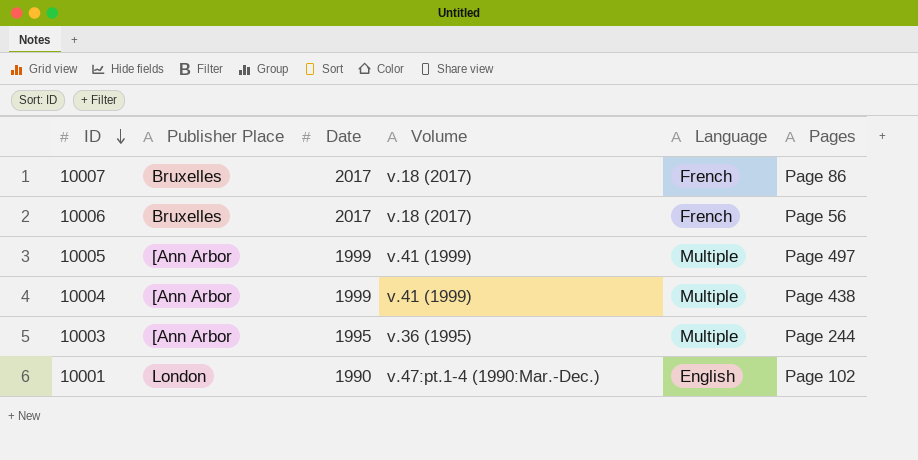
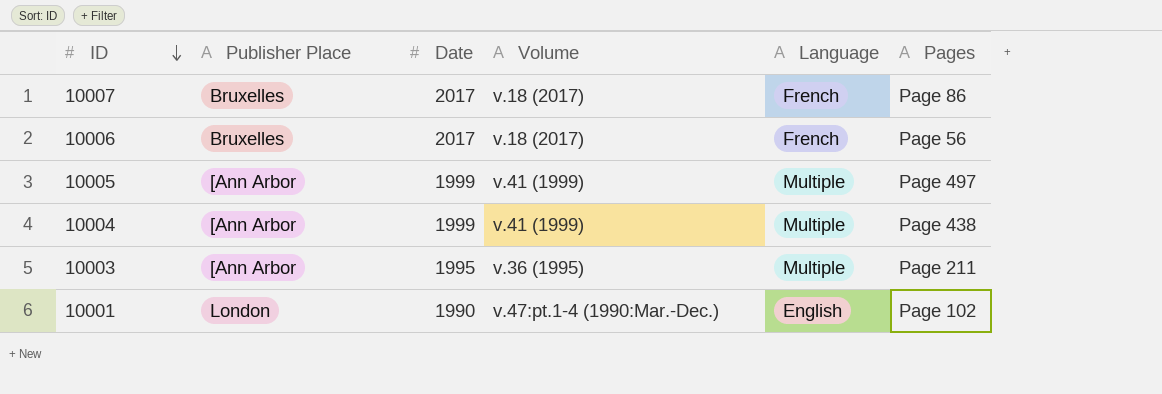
10003 | Pages: Page 244 -> Page 211

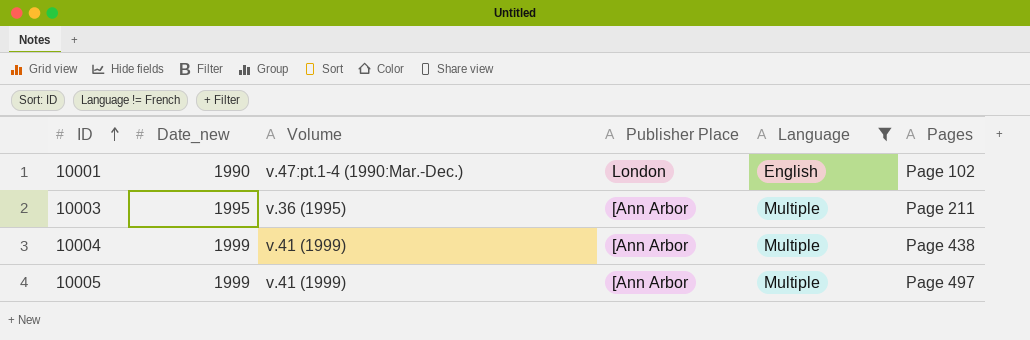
filter: none -> Language != French
row order: ID descending -> ID ascending
column name: Date -> Date_new
column Publisher Place | position: 2 -> 4

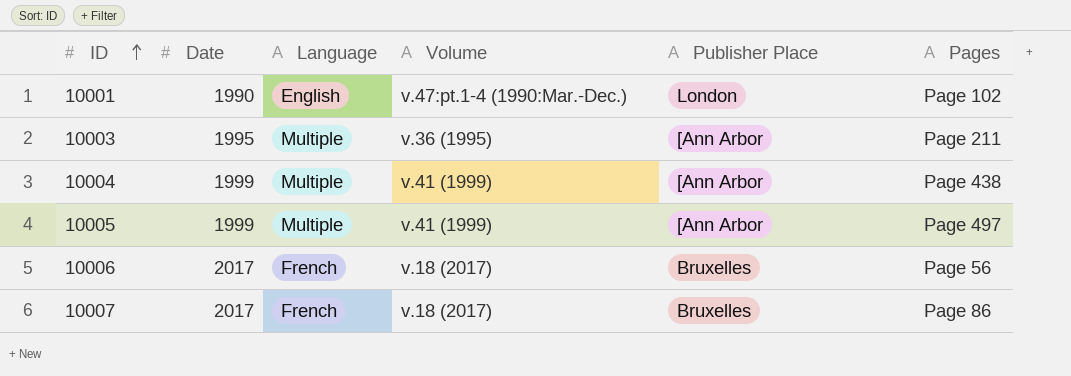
filter: Language != French -> none
column name: Date_new -> Date
column Language | position: 5 -> 3

